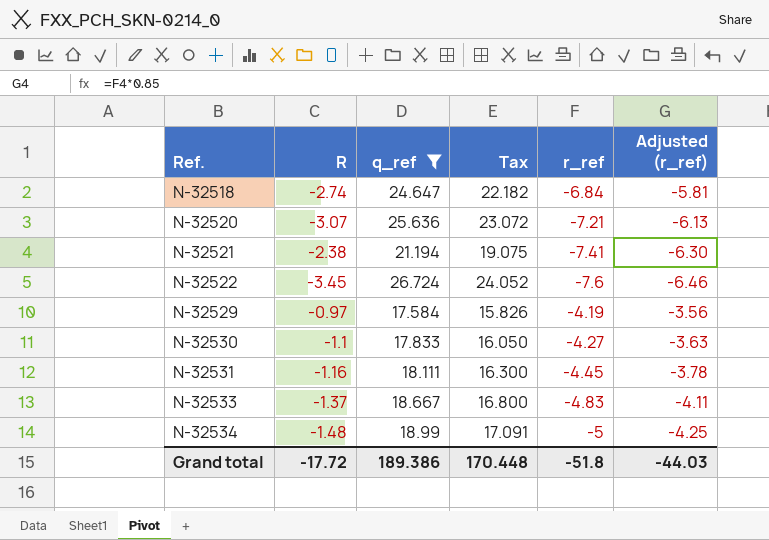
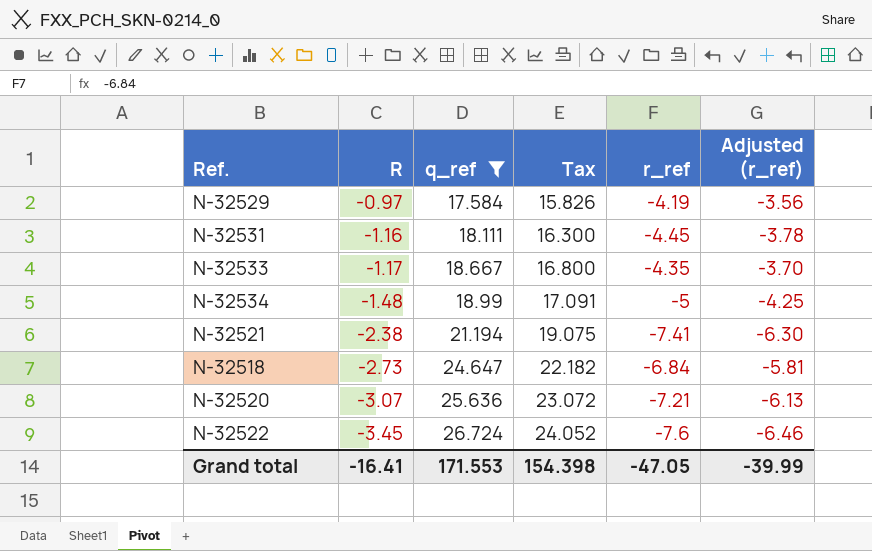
row order: Ref. ascending -> R descending
row N-32530: -1.1 | 17.833 | 16.050 | -4.27 | -3.63 -> none
N-32533 | R: -1.37 -> -1.17
N-32533 | r_ref: -4.83 -> -4.35
N-32533 | Adjusted (r_ref): -4.11 -> -3.70
N-32518 | R: -2.74 -> -2.73
Grand total | R: -17.72 -> -16.41
Grand total | q_ref: 189.386 -> 171.553
Grand total | Tax: 170.448 -> 154.398
Grand total | r_ref: -51.8 -> -47.05
Grand total | Adjusted (r_ref): -44.03 -> -39.99

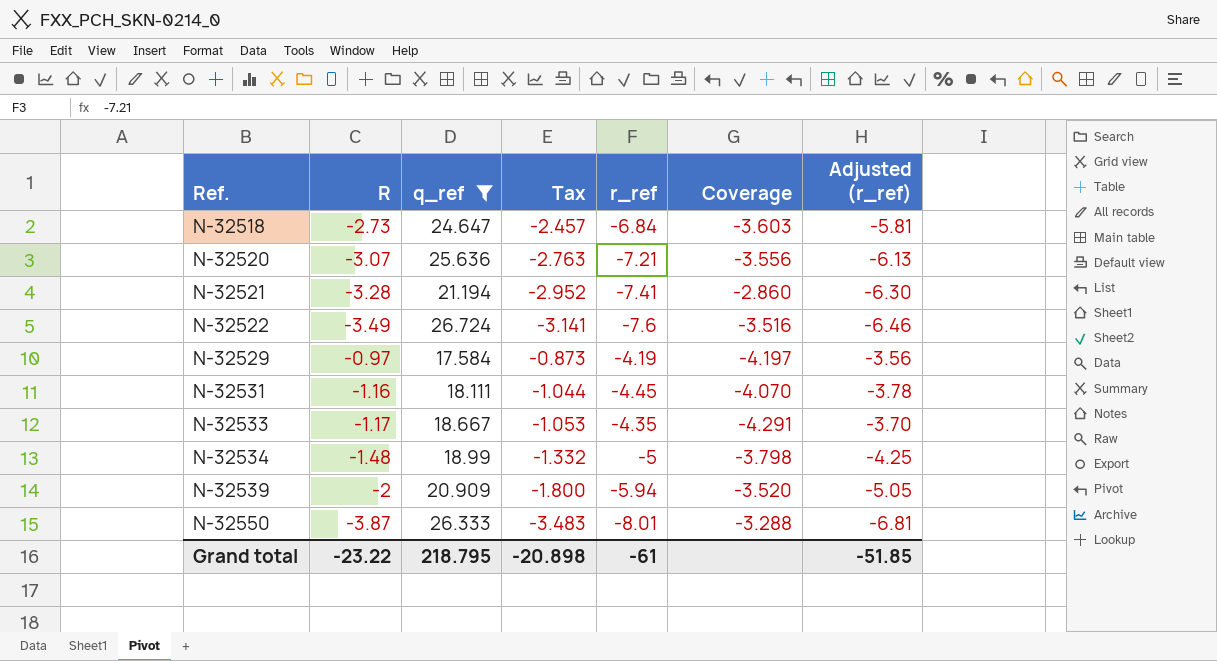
row order: R descending -> Ref. ascending
column Tax | formula: [q_ref] * 0.9 -> [R] * 0.9
column Coverage | formula: none -> [q_ref] / [r_ref]
N-32521 | R: -2.38 -> -3.28
N-32522 | R: -3.45 -> -3.49
row N-32539: none -> -2 | 20.909 | -1.800 | -5.94 | -3.520 | -5.05
row N-32550: none -> -3.87 | 26.333 | -3.483 | -8.01 | -3.288 | -6.81
Grand total | R: -16.41 -> -23.22
Grand total | q_ref: 171.553 -> 218.795
Grand total | Tax: 154.398 -> -20.898
Grand total | r_ref: -47.05 -> -61
Grand total | Adjusted (r_ref): -39.99 -> -51.85

